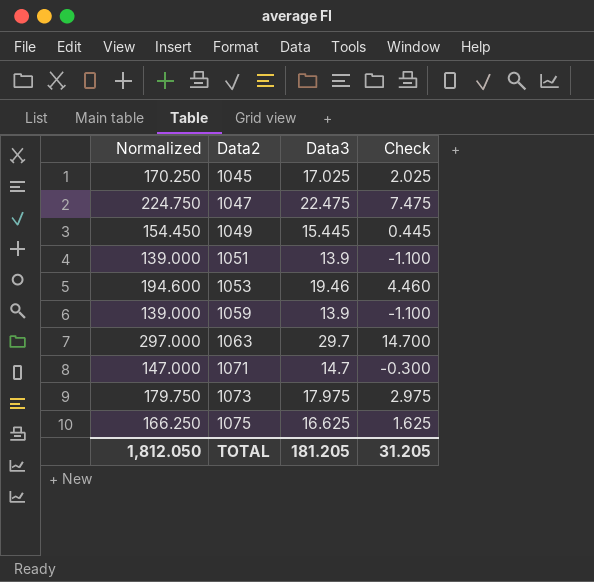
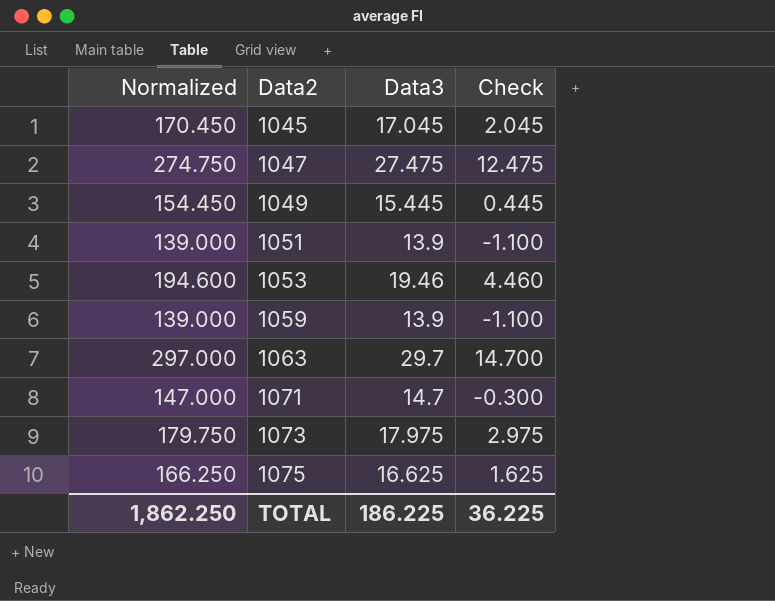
1045 | Normalized: 170.250 -> 170.450
1045 | Data3: 17.025 -> 17.045
1045 | Check: 2.025 -> 2.045
1047 | Normalized: 224.750 -> 274.750
1047 | Data3: 22.475 -> 27.475
1047 | Check: 7.475 -> 12.475
TOTAL | Normalized: 1,812.050 -> 1,862.250
TOTAL | Data3: 181.205 -> 186.225
TOTAL | Check: 31.205 -> 36.225

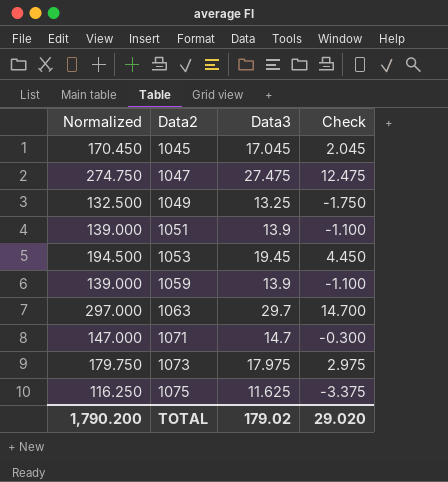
1049 | Normalized: 154.450 -> 132.500
1049 | Data3: 15.445 -> 13.25
1049 | Check: 0.445 -> -1.750
1053 | Normalized: 194.600 -> 194.500
1053 | Data3: 19.46 -> 19.45
1053 | Check: 4.460 -> 4.450
1075 | Normalized: 166.250 -> 116.250
1075 | Data3: 16.625 -> 11.625
1075 | Check: 1.625 -> -3.375
TOTAL | Normalized: 1,862.250 -> 1,790.200
TOTAL | Data3: 186.225 -> 179.02
TOTAL | Check: 36.225 -> 29.020

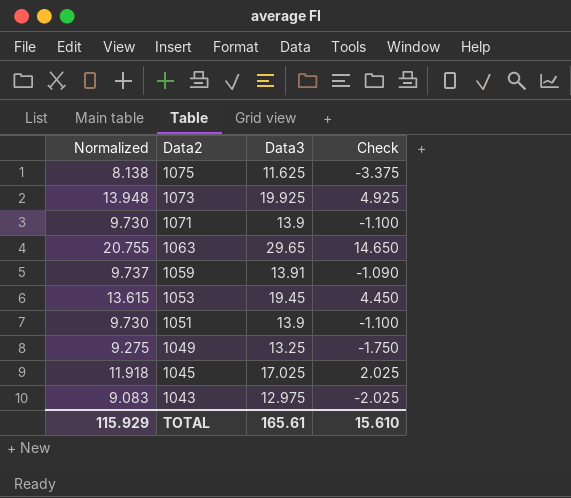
row order: Data2 ascending -> Data2 descending
column Normalized | formula: [Data3] * 10 -> [Data3] * 0.7
row 1047: 274.750 | 27.475 | 12.475 -> none
1073 | Data3: 17.975 -> 19.925
1073 | Check: 2.975 -> 4.925
1071 | Data3: 14.7 -> 13.9
1071 | Check: -0.300 -> -1.100
1063 | Data3: 29.7 -> 29.65
1063 | Check: 14.700 -> 14.650
1059 | Data3: 13.9 -> 13.91
1059 | Check: -1.100 -> -1.090
1045 | Data3: 17.045 -> 17.025
1045 | Check: 2.045 -> 2.025
row 1043: none -> 9.083 | 12.975 | -2.025
TOTAL | Normalized: 1,790.200 -> 115.929
TOTAL | Data3: 179.02 -> 165.61
TOTAL | Check: 29.020 -> 15.610

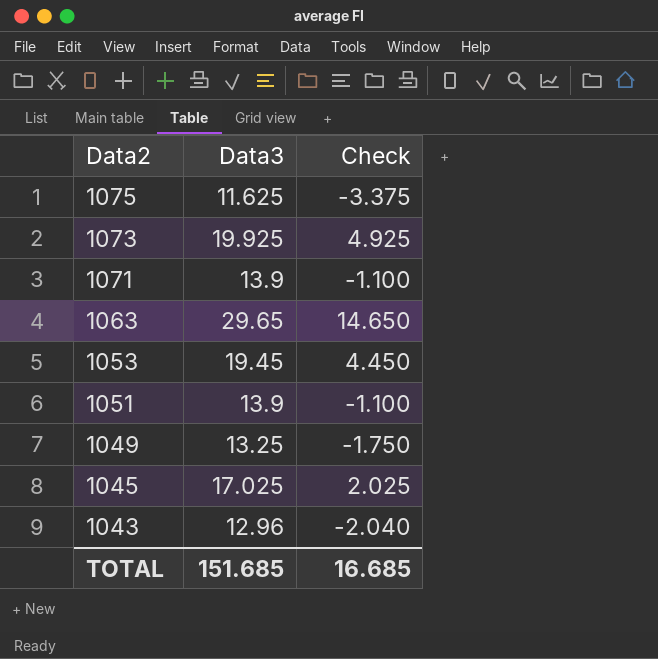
column Normalized | formula: [Data3] * 0.7 -> none
row 1059: 9.737 | 13.91 | -1.090 -> none
1043 | Data3: 12.975 -> 12.96
1043 | Check: -2.025 -> -2.040
TOTAL | Data3: 165.61 -> 151.685
TOTAL | Check: 15.610 -> 16.685

